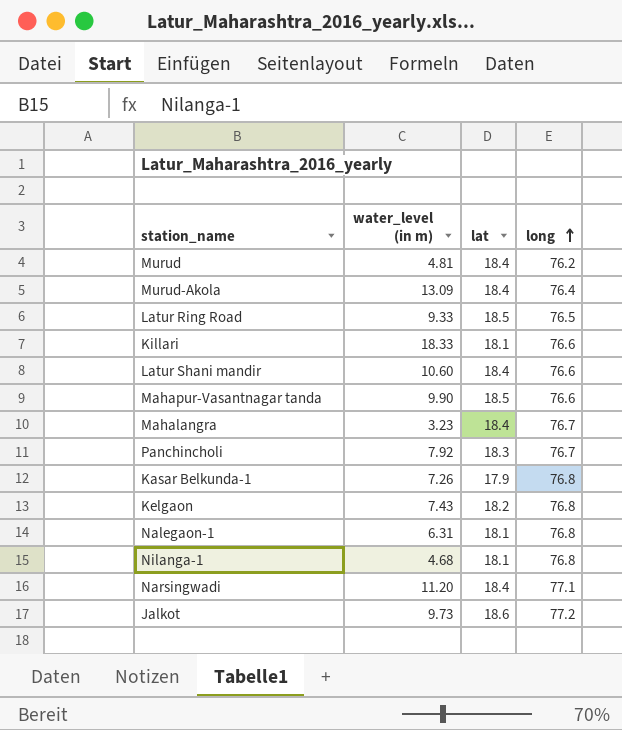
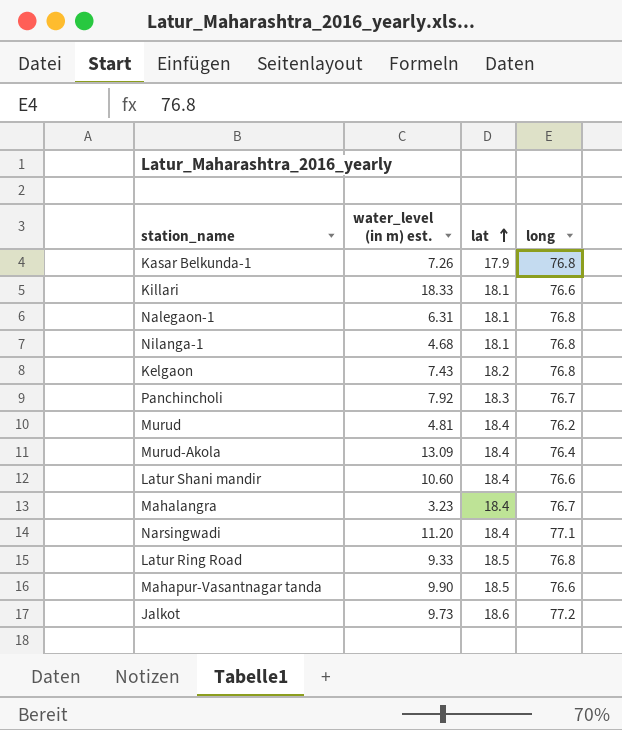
row order: long ascending -> lat ascending
column name: water_level (in m) -> water_level (in m) est.
Latur Ring Road | long: 76.5 -> 76.8

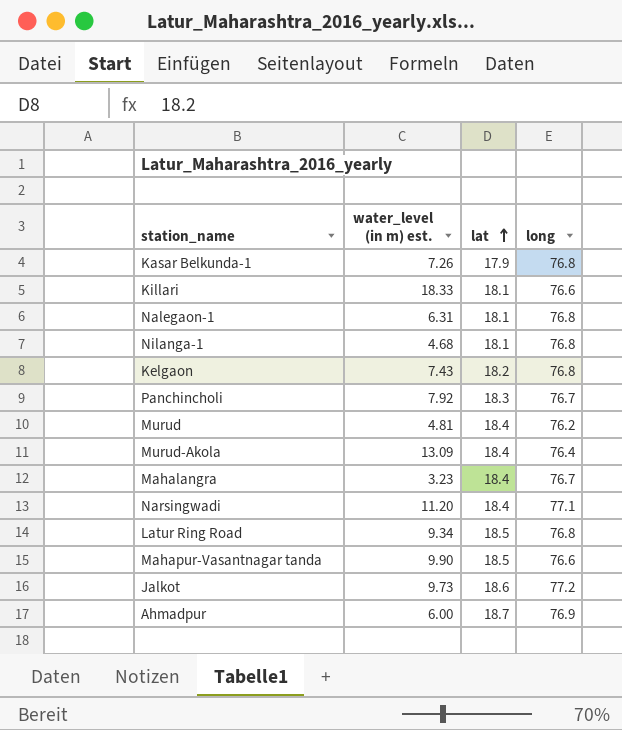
row Latur Shani mandir: 10.60 | 18.4 | 76.6 -> none
Latur Ring Road | water_level (in m) est.: 9.33 -> 9.34
row Ahmadpur: none -> 6.00 | 18.7 | 76.9

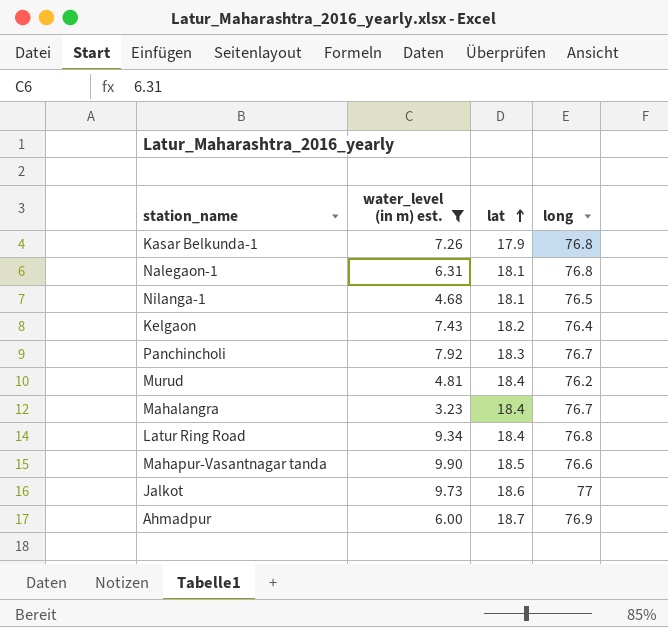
filter: none -> water_level (in m) est. <= 9.90
Nilanga-1 | long: 76.8 -> 76.5
Kelgaon | long: 76.8 -> 76.4
Latur Ring Road | lat: 18.5 -> 18.4
Jalkot | long: 77.2 -> 77

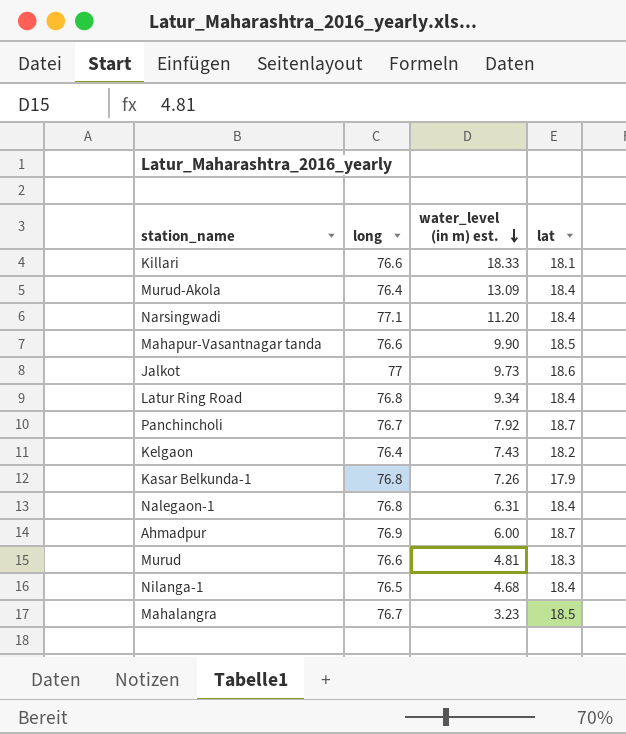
filter: water_level (in m) est. <= 9.90 -> none
row order: lat ascending -> water_level (in m) est. descending
column long | position: 4 -> 2
Panchincholi | lat: 18.3 -> 18.7
Nalegaon-1 | lat: 18.1 -> 18.4
Murud | long: 76.2 -> 76.6
Murud | lat: 18.4 -> 18.3
Nilanga-1 | lat: 18.1 -> 18.4
Mahalangra | lat: 18.4 -> 18.5

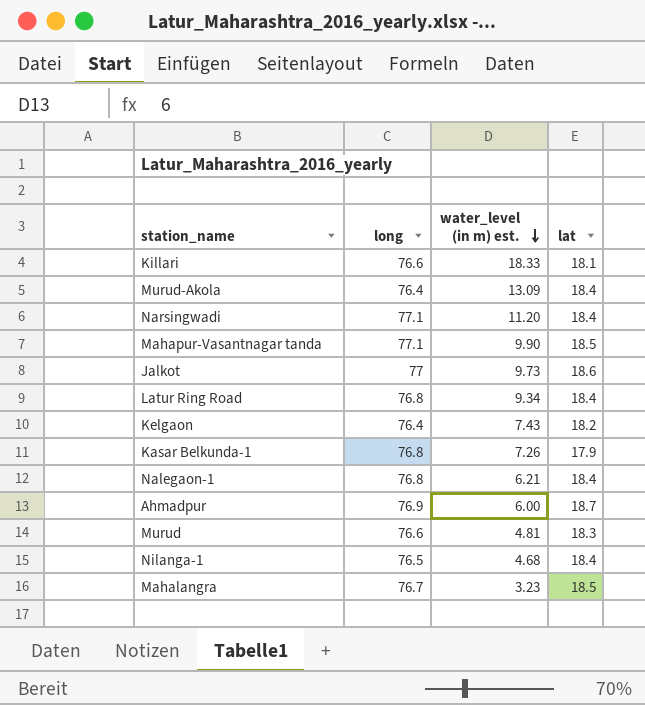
row Panchincholi: 76.7 | 7.92 | 18.7 -> none
Mahapur-Vasantnagar tanda | long: 76.6 -> 77.1
Nalegaon-1 | water_level (in m) est.: 6.31 -> 6.21

